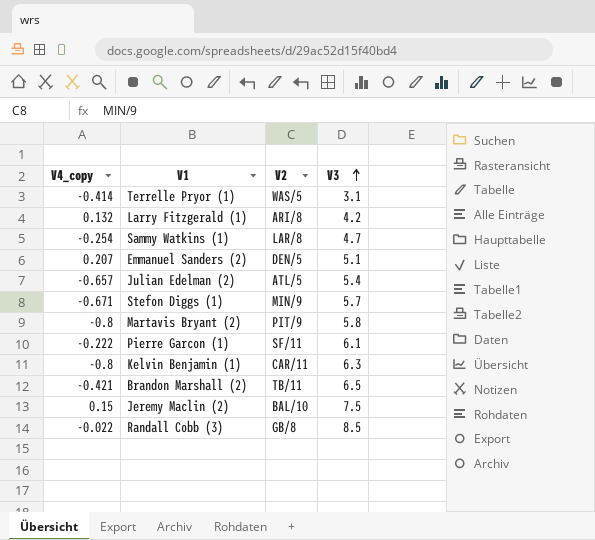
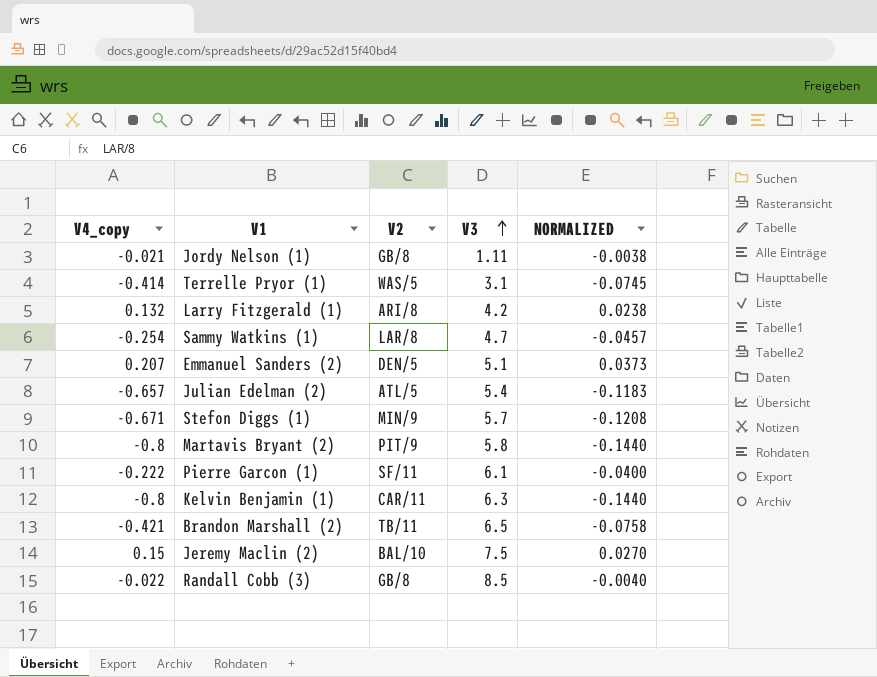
column NORMALIZED | formula: none -> [V4_copy] * 0.18
row Jordy Nelson (1): none -> -0.021 | GB/8 | 1.11 | -0.0038

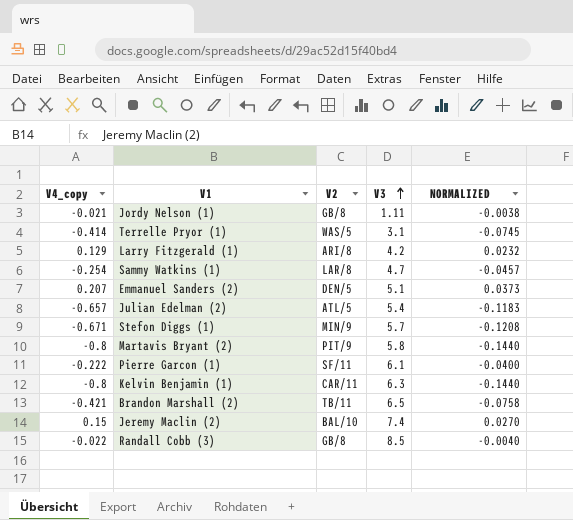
Larry Fitzgerald (1) | V4_copy: 0.132 -> 0.129
Larry Fitzgerald (1) | NORMALIZED: 0.0238 -> 0.0232
Jeremy Maclin (2) | V3: 7.5 -> 7.4

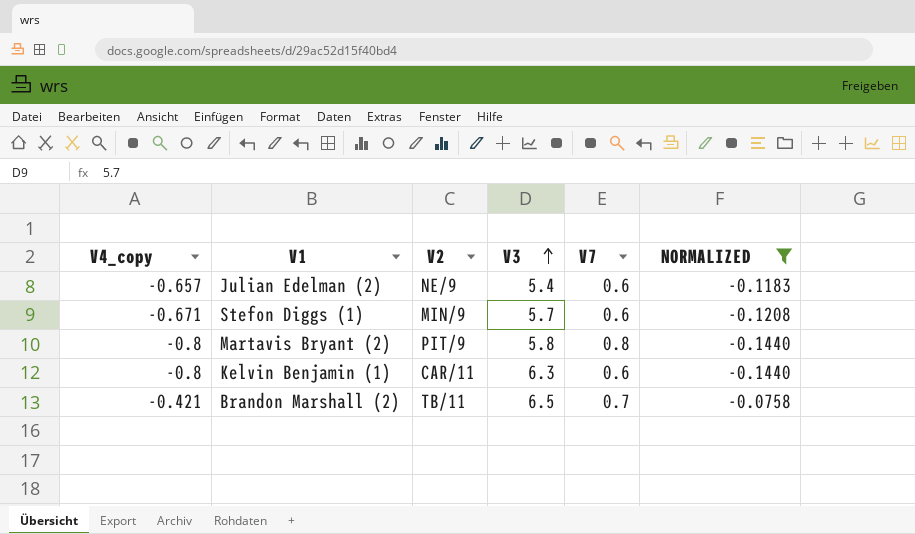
filter: none -> NORMALIZED <= -0.0758
column V7 | position: none -> 5
Julian Edelman (2) | V2: ATL/5 -> NE/9

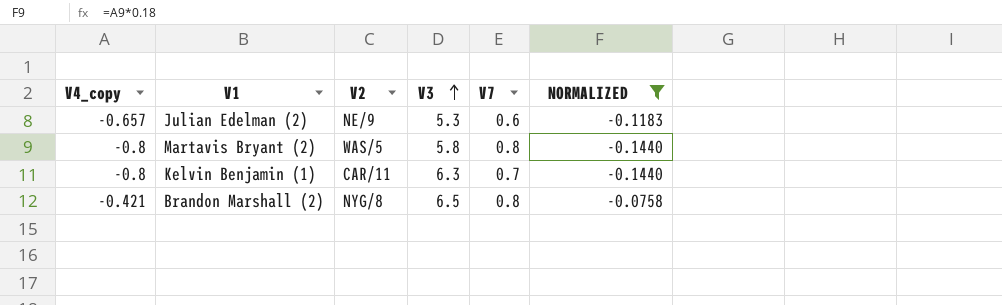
row Stefon Diggs (1): -0.671 | MIN/9 | 5.7 | 0.6 | -0.1208 -> none
Julian Edelman (2) | V3: 5.4 -> 5.3
Martavis Bryant (2) | V2: PIT/9 -> WAS/5
Kelvin Benjamin (1) | V7: 0.6 -> 0.7
Brandon Marshall (2) | V2: TB/11 -> NYG/8
Brandon Marshall (2) | V7: 0.7 -> 0.8

